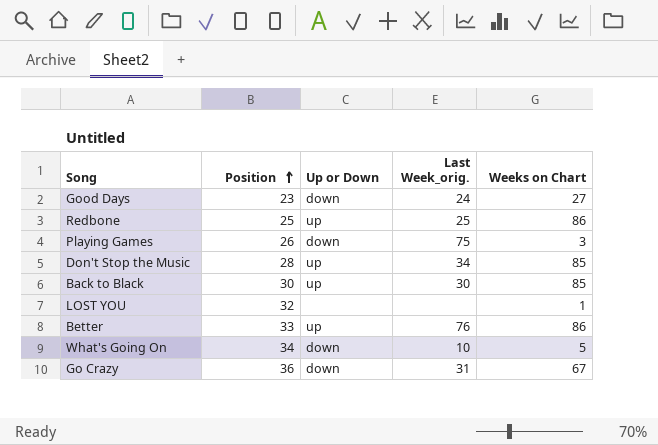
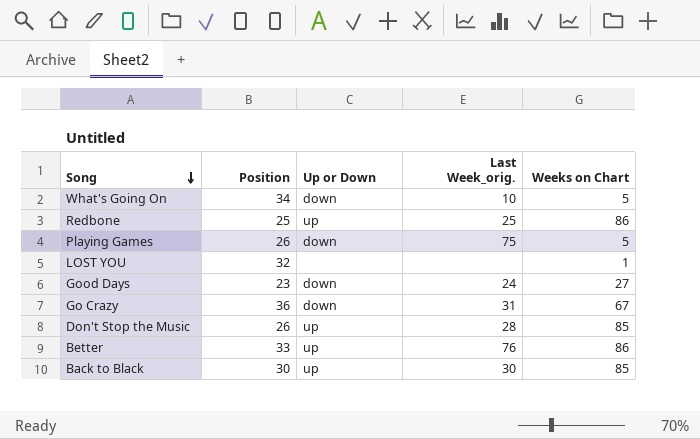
row order: Position ascending -> Song descending
Playing Games | Weeks on Chart: 3 -> 5
Don't Stop the Music | Position: 28 -> 26
Don't Stop the Music | Last Week_orig.: 34 -> 28

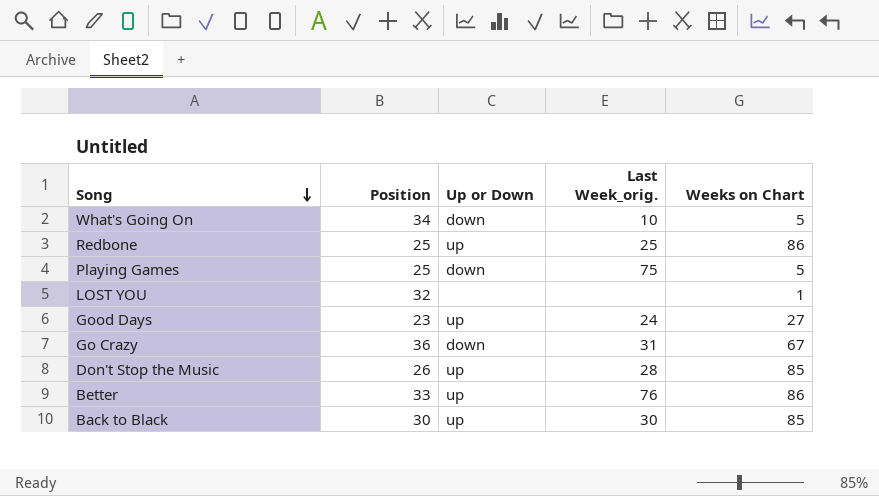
Playing Games | Position: 26 -> 25
Good Days | Up or Down: down -> up

